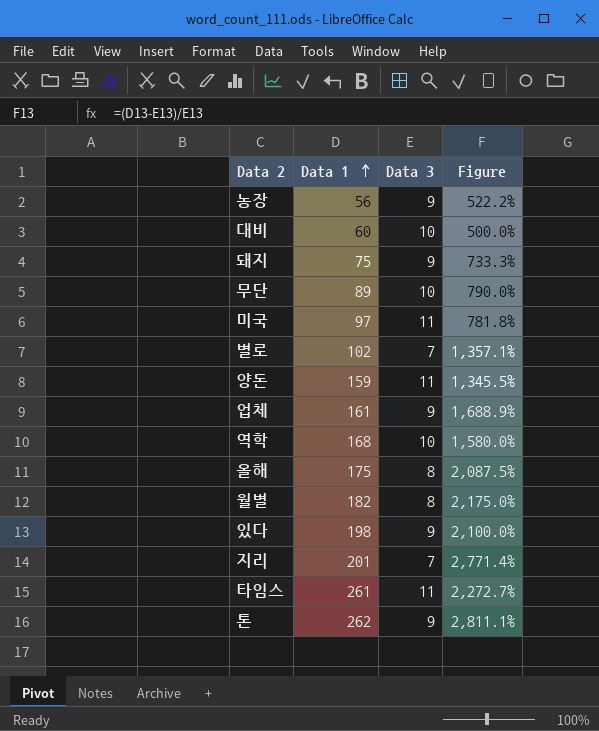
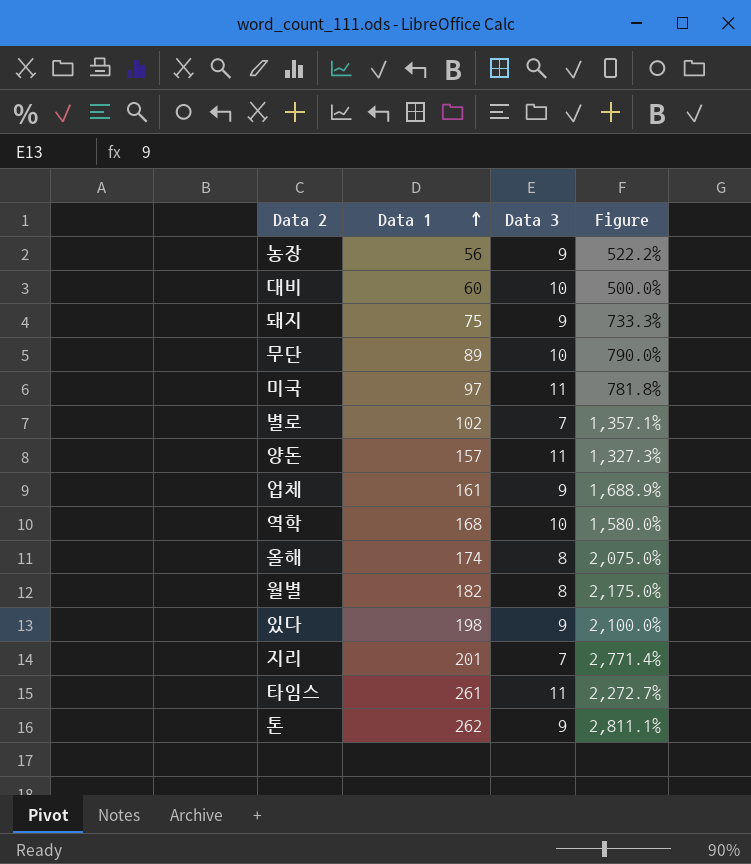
양돈 | Data 1: 159 -> 157
양돈 | Figure: 1,345.5% -> 1,327.3%
올해 | Data 1: 175 -> 174
올해 | Figure: 2,087.5% -> 2,075.0%

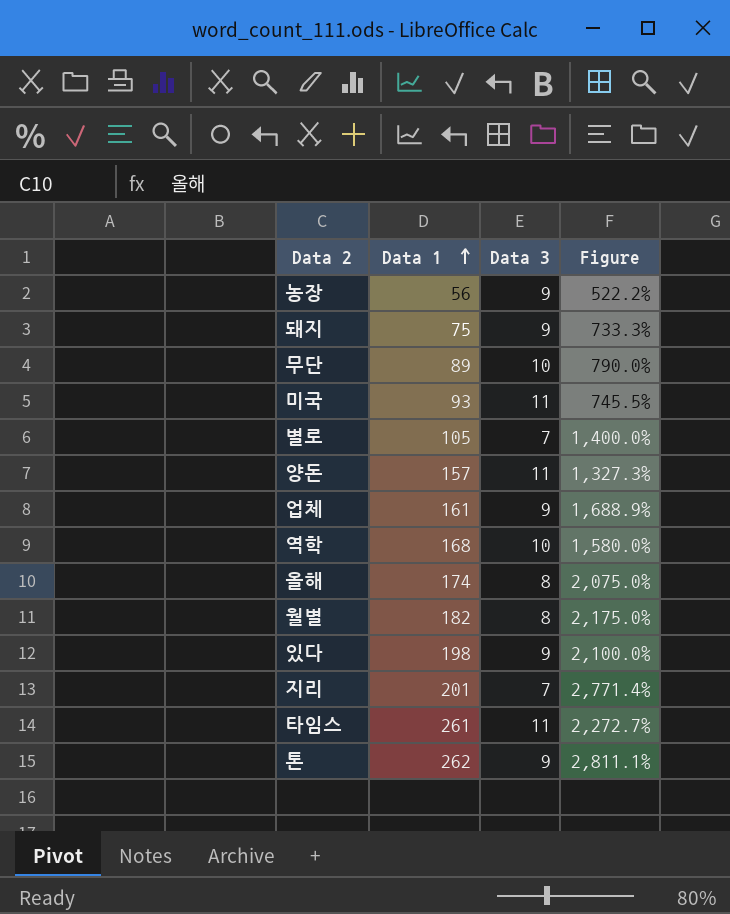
row 대비: 60 | 10 | 500.0% -> none
미국 | Data 1: 97 -> 93
미국 | Figure: 781.8% -> 745.5%
별로 | Data 1: 102 -> 105
별로 | Figure: 1,357.1% -> 1,400.0%

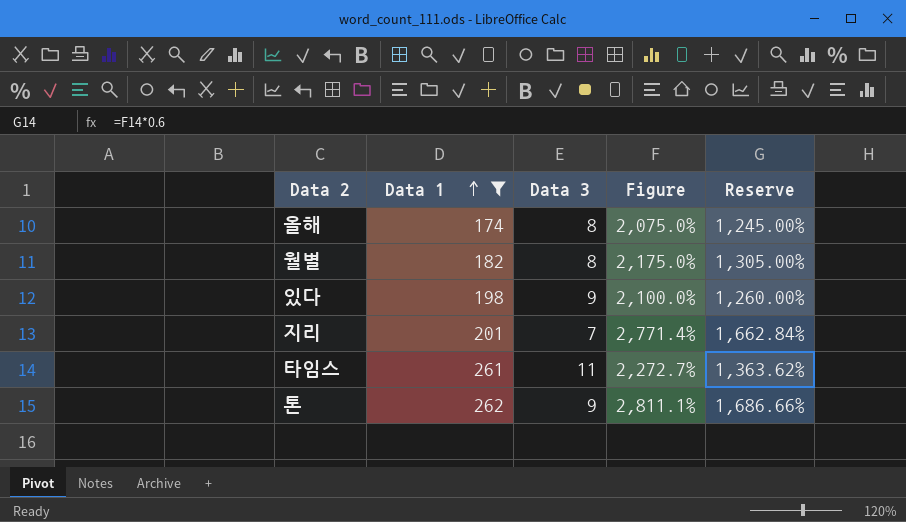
filter: none -> Data 1 >= 174
column Reserve | formula: none -> [Figure] * 0.6

